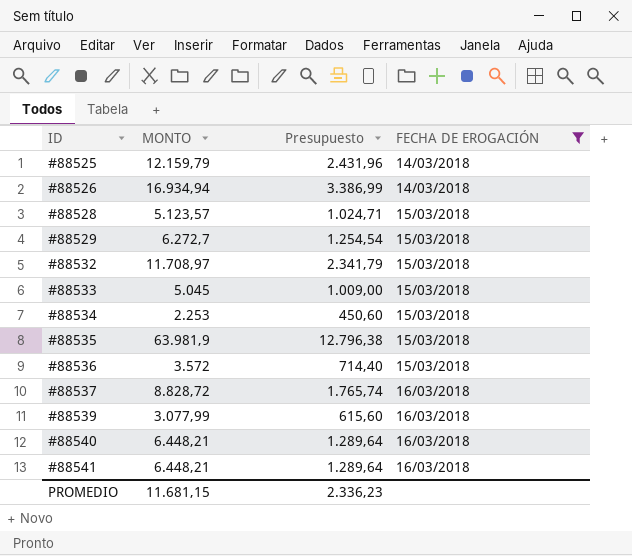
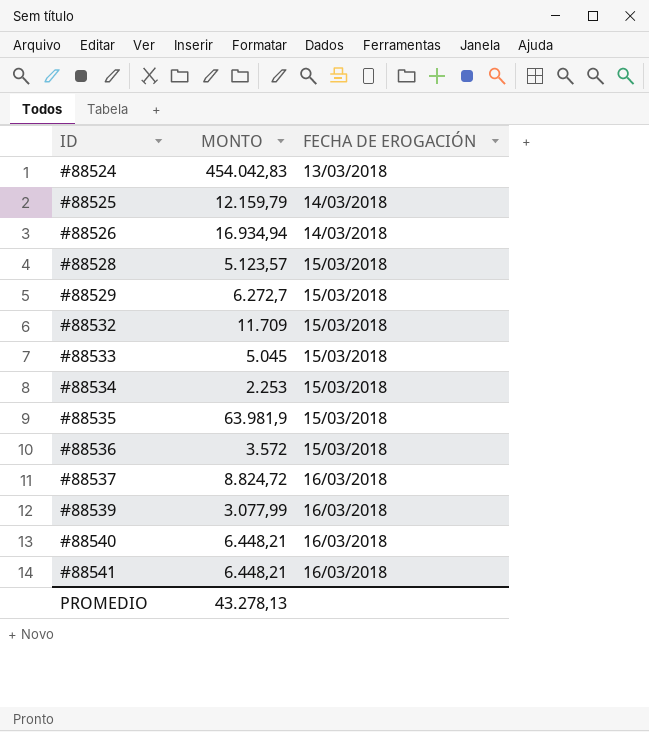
filter: FECHA DE EROGACIÓN != 13/03/2018 -> none
column Presupuesto | formula: [MONTO] * 0,2 -> none
#88532 | MONTO: 11.708,97 -> 11.709
#88537 | MONTO: 8.828,72 -> 8.824,72
PROMEDIO | MONTO: 11.681,15 -> 43.278,13

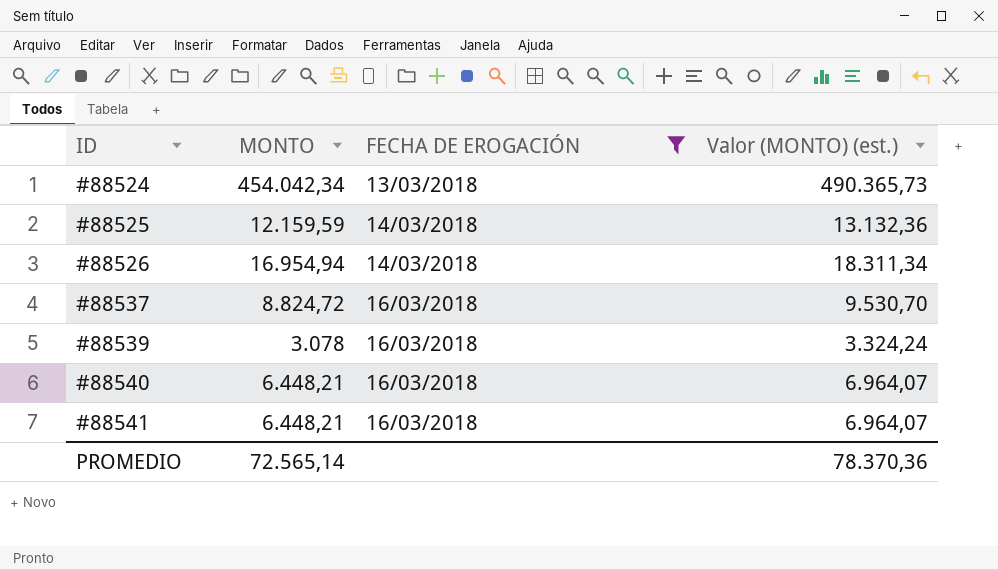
filter: none -> FECHA DE EROGACIÓN != 15/03/2018
column Valor (MONTO) (est.) | formula: none -> [MONTO] * 1,08
#88524 | MONTO: 454.042,83 -> 454.042,34
#88525 | MONTO: 12.159,79 -> 12.159,59
#88526 | MONTO: 16.934,94 -> 16.954,94
#88539 | MONTO: 3.077,99 -> 3.078
PROMEDIO | MONTO: 43.278,13 -> 72.565,14

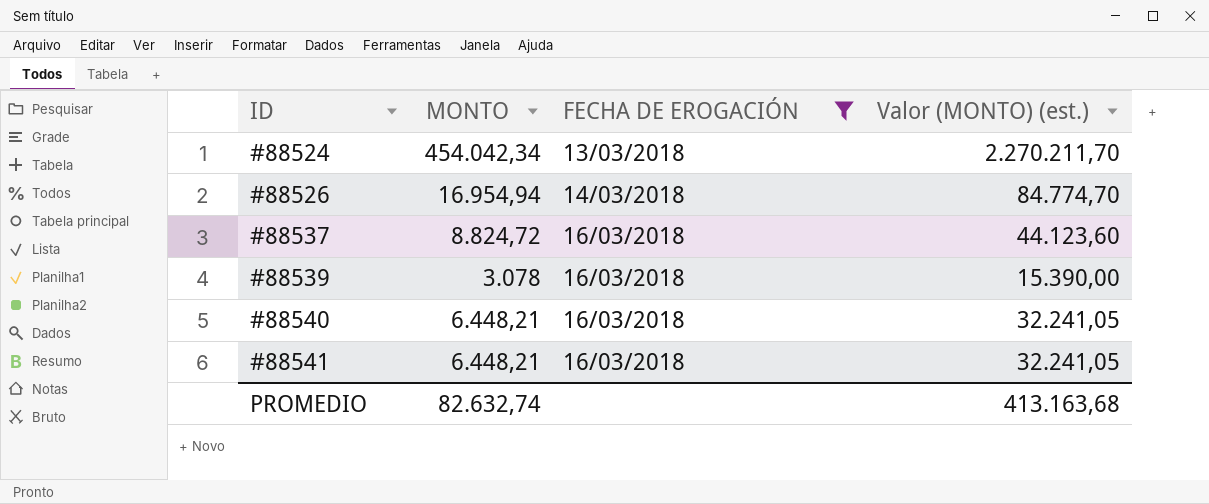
column Valor (MONTO) (est.) | formula: [MONTO] * 1,08 -> [MONTO] * 5
row #88525: 12.159,59 | 14/03/2018 | 13.132,36 -> none
PROMEDIO | MONTO: 72.565,14 -> 82.632,74
PROMEDIO | Valor (MONTO) (est.): 78.370,36 -> 413.163,68

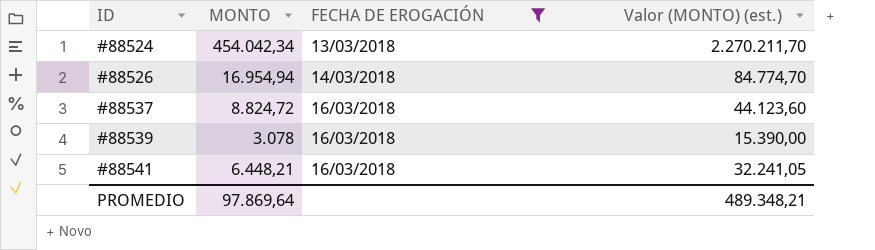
row #88540: 6.448,21 | 16/03/2018 | 32.241,05 -> none
PROMEDIO | MONTO: 82.632,74 -> 97.869,64
PROMEDIO | Valor (MONTO) (est.): 413.163,68 -> 489.348,21

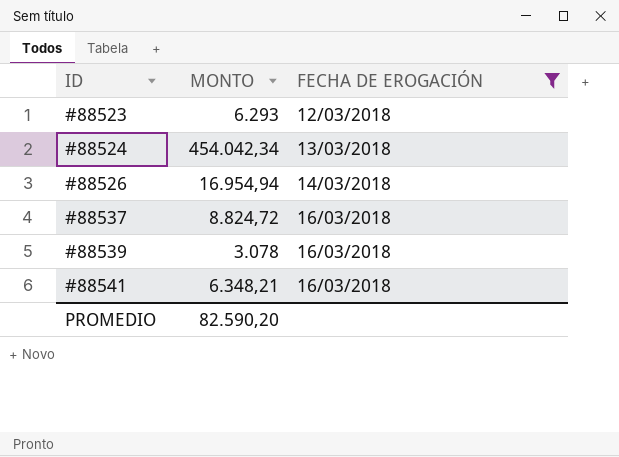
column Valor (MONTO) (est.) | formula: [MONTO] * 5 -> none
row #88523: none -> 6.293 | 12/03/2018
#88541 | MONTO: 6.448,21 -> 6.348,21
PROMEDIO | MONTO: 97.869,64 -> 82.590,20

